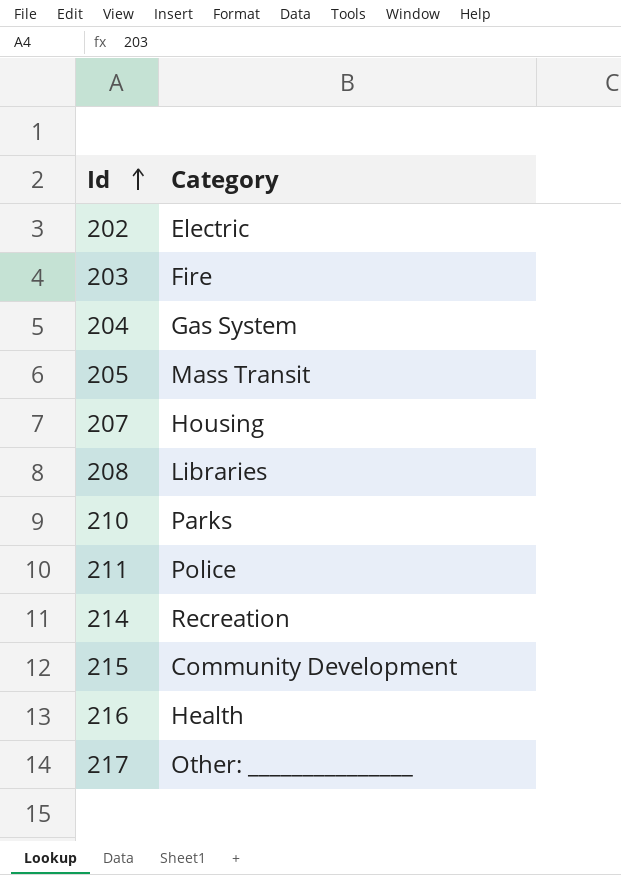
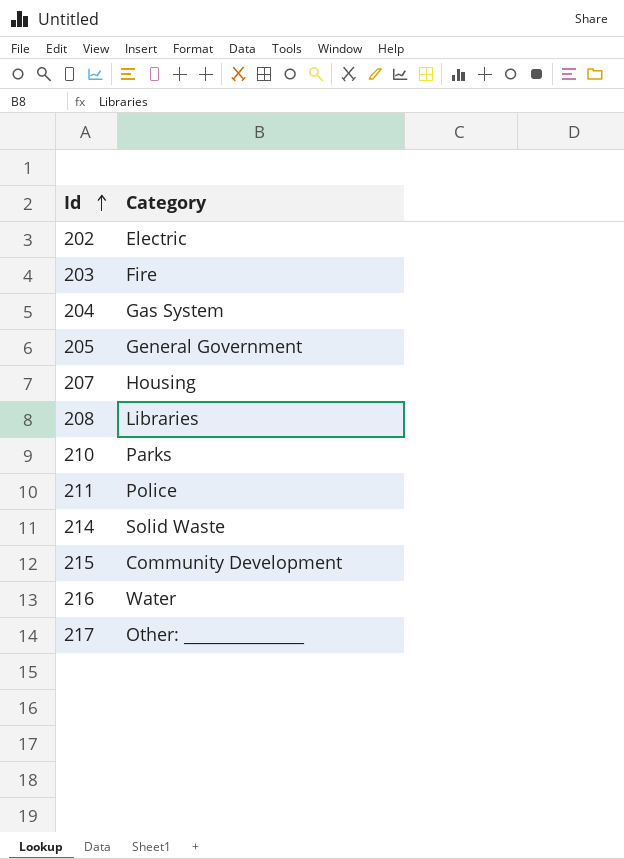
205 | Category: Mass Transit -> General Government
214 | Category: Recreation -> Solid Waste
216 | Category: Health -> Water

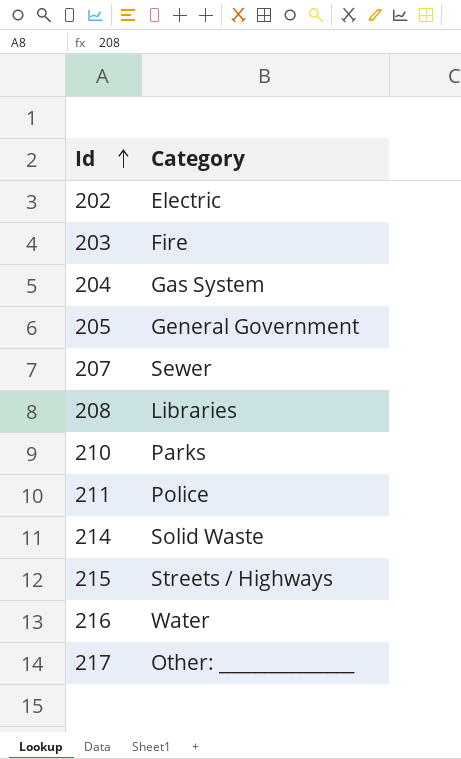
207 | Category: Housing -> Sewer
215 | Category: Community Development -> Streets / Highways

